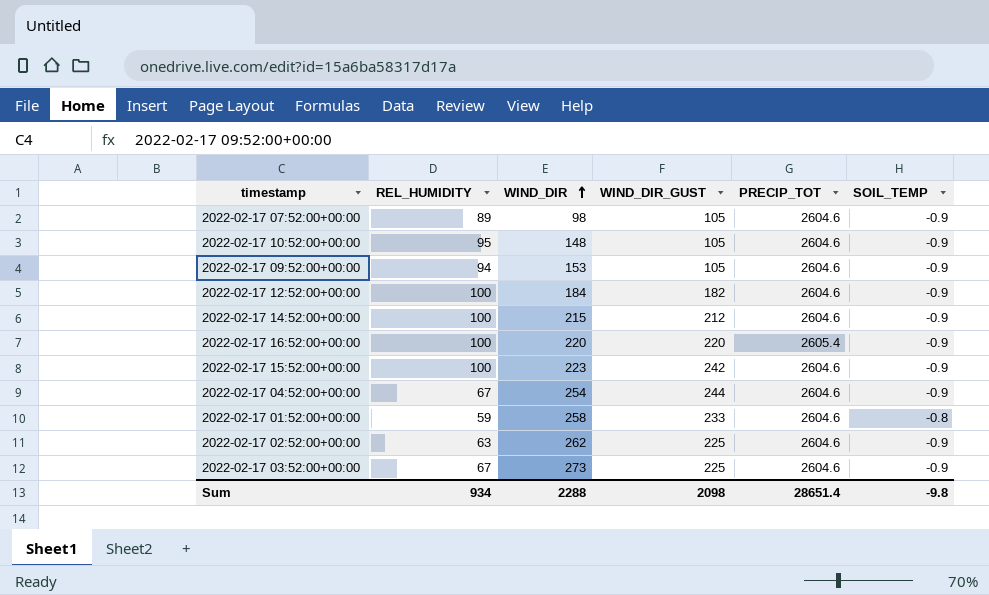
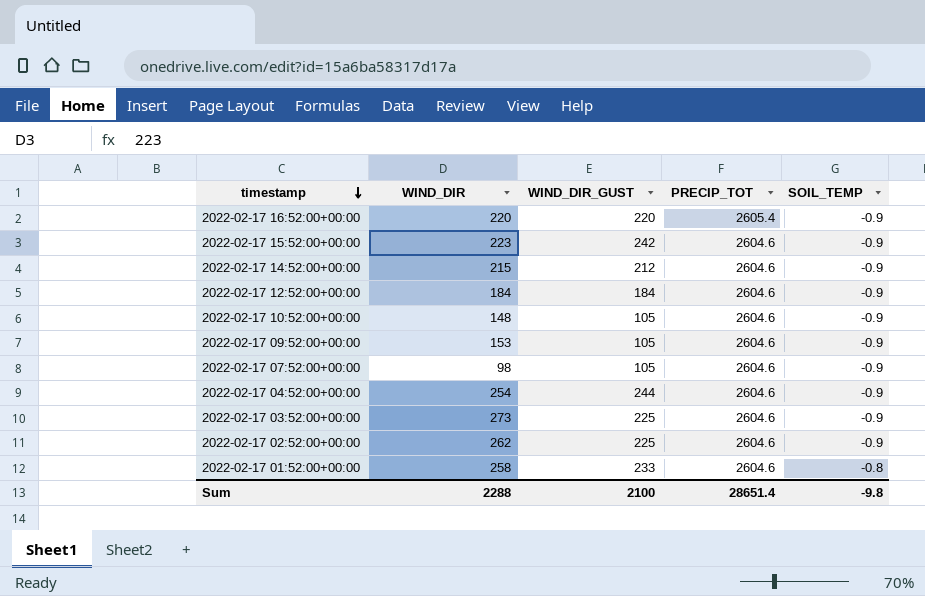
row order: WIND_DIR ascending -> timestamp descending
column REL_HUMIDITY | position: 2 -> none
2022-02-17 12:52:00+00:00 | WIND_DIR_GUST: 182 -> 184
Sum | WIND_DIR_GUST: 2098 -> 2100

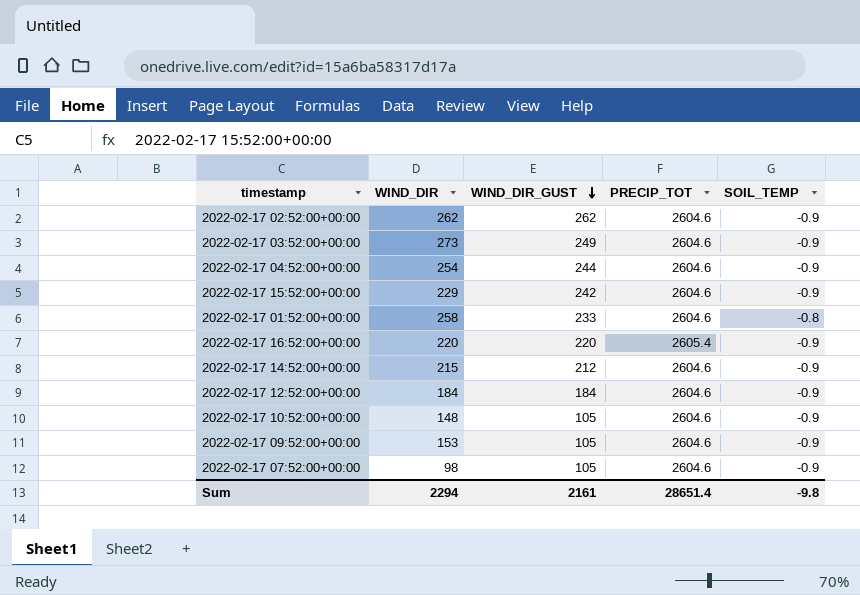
row order: timestamp descending -> WIND_DIR_GUST descending
2022-02-17 02:52:00+00:00 | WIND_DIR_GUST: 225 -> 262
2022-02-17 03:52:00+00:00 | WIND_DIR_GUST: 225 -> 249
2022-02-17 15:52:00+00:00 | WIND_DIR: 223 -> 229
Sum | WIND_DIR: 2288 -> 2294
Sum | WIND_DIR_GUST: 2100 -> 2161

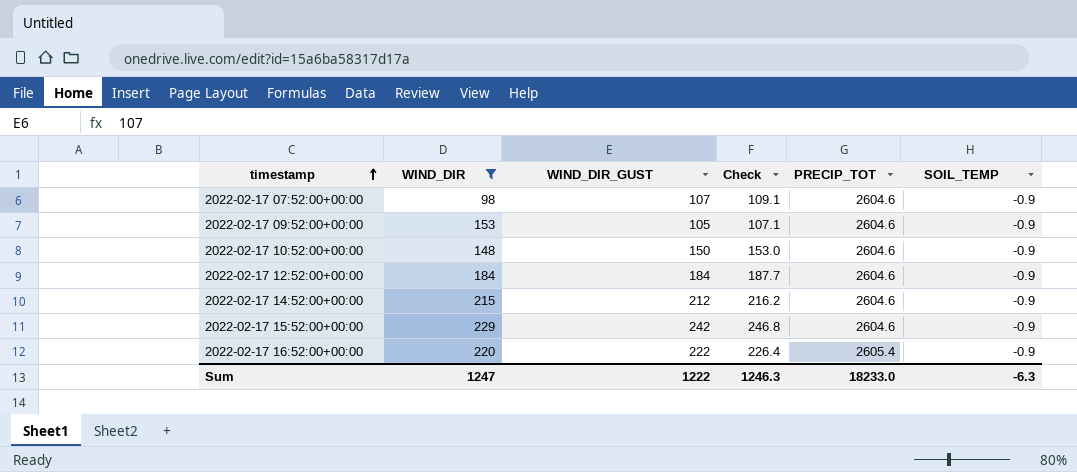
filter: none -> WIND_DIR <= 229
row order: WIND_DIR_GUST descending -> timestamp ascending
column Check | formula: none -> [WIND_DIR_GUST] * 1.02
2022-02-17 07:52:00+00:00 | WIND_DIR_GUST: 105 -> 107
2022-02-17 10:52:00+00:00 | WIND_DIR_GUST: 105 -> 150
2022-02-17 16:52:00+00:00 | WIND_DIR_GUST: 220 -> 222
Sum | WIND_DIR: 2294 -> 1247
Sum | WIND_DIR_GUST: 2161 -> 1222
Sum | PRECIP_TOT: 28651.4 -> 18233.0
Sum | SOIL_TEMP: -9.8 -> -6.3

